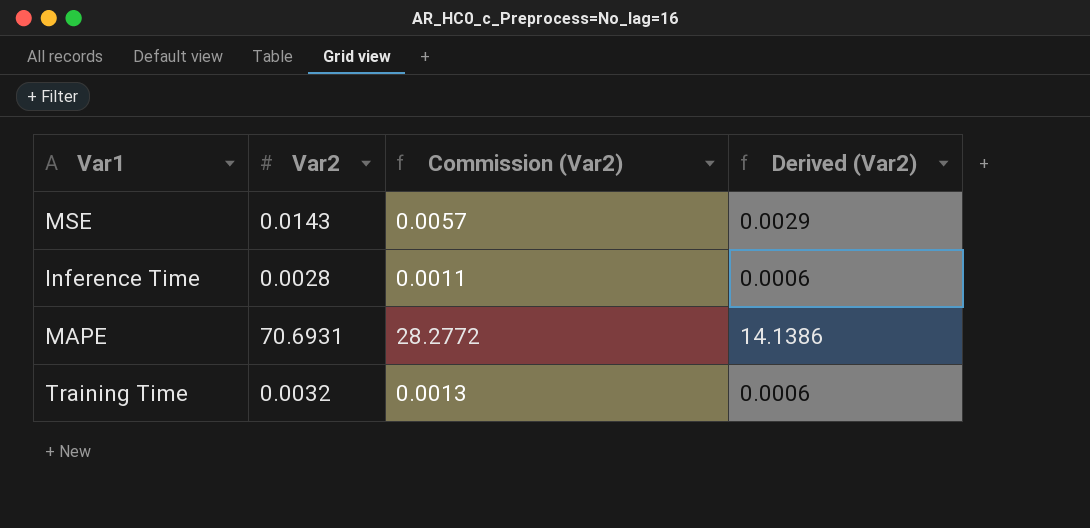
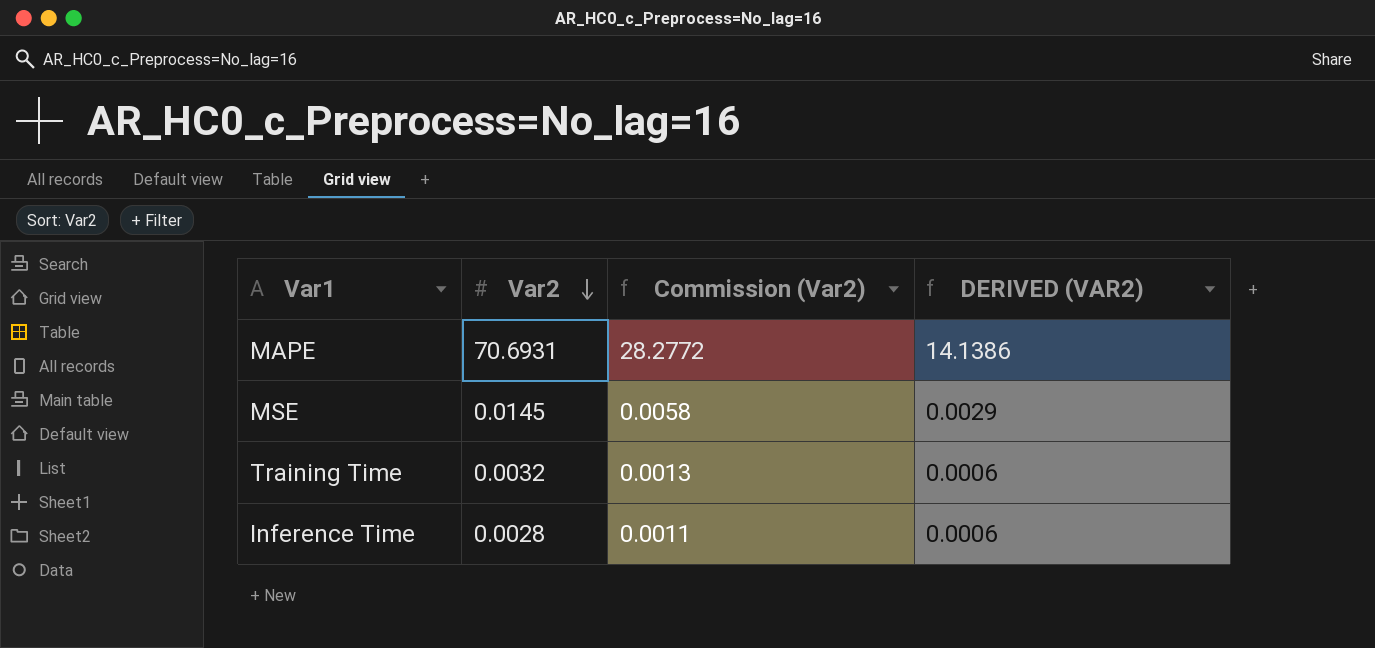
row order: none -> Var2 descending
column name: Derived (Var2) -> DERIVED (VAR2)
MSE | Var2: 0.0143 -> 0.0145
MSE | Commission (Var2): 0.0057 -> 0.0058

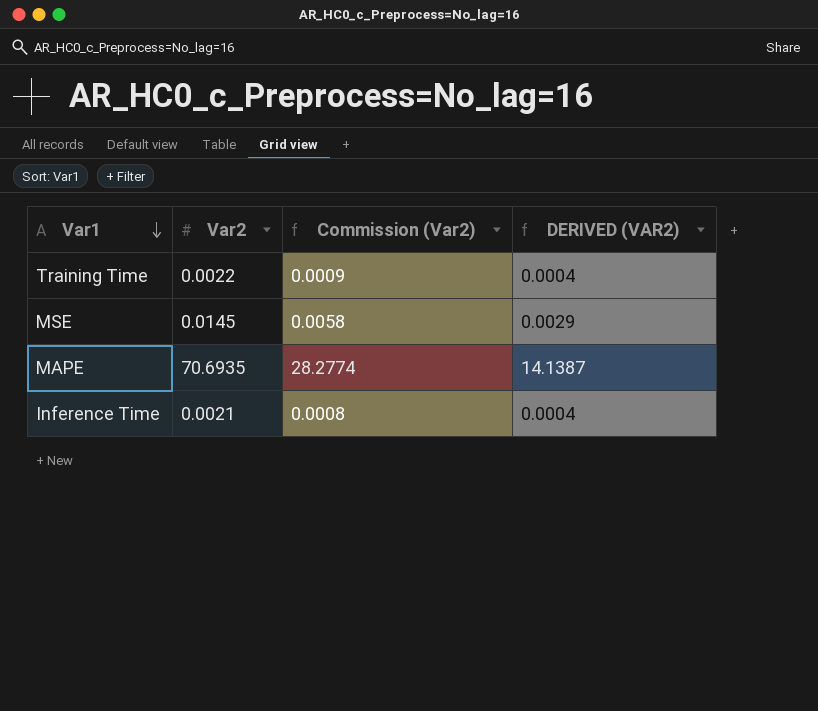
row order: Var2 descending -> Var1 descending
Training Time | Var2: 0.0032 -> 0.0022
Training Time | Commission (Var2): 0.0013 -> 0.0009
Training Time | DERIVED (VAR2): 0.0006 -> 0.0004
MAPE | Var2: 70.6931 -> 70.6935
MAPE | Commission (Var2): 28.2772 -> 28.2774
MAPE | DERIVED (VAR2): 14.1386 -> 14.1387
Inference Time | Var2: 0.0028 -> 0.0021
Inference Time | Commission (Var2): 0.0011 -> 0.0008
Inference Time | DERIVED (VAR2): 0.0006 -> 0.0004

